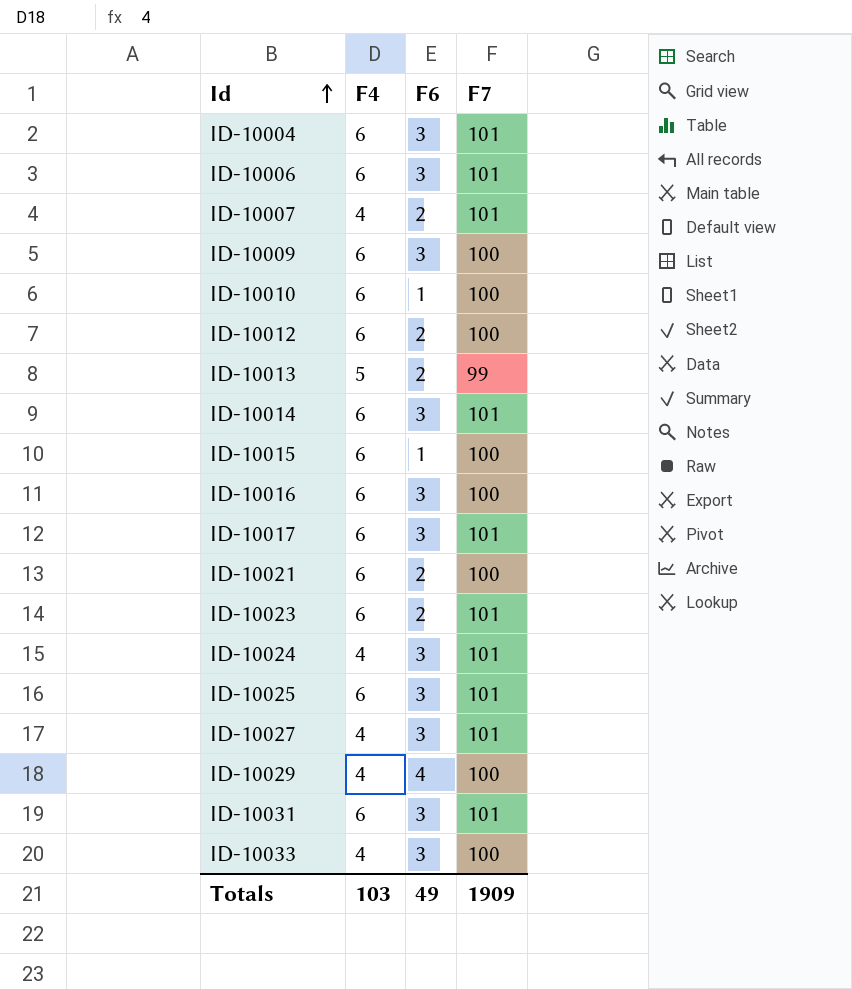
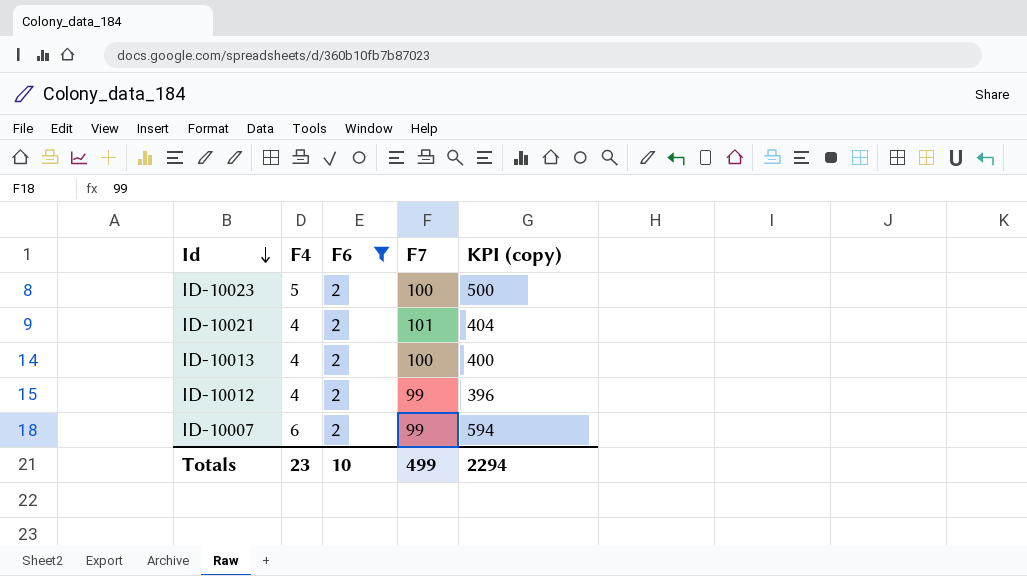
filter: none -> F6 = 2
row order: Id ascending -> Id descending
column KPI (copy) | formula: none -> [F4] * [F7]
ID-10023 | F4: 6 -> 5
ID-10023 | F7: 101 -> 100
ID-10021 | F4: 6 -> 4
ID-10021 | F7: 100 -> 101
ID-10013 | F4: 5 -> 4
ID-10013 | F7: 99 -> 100
ID-10012 | F4: 6 -> 4
ID-10012 | F7: 100 -> 99
ID-10007 | F4: 4 -> 6
ID-10007 | F7: 101 -> 99
Totals | F4: 103 -> 23
Totals | F6: 49 -> 10
Totals | F7: 1909 -> 499

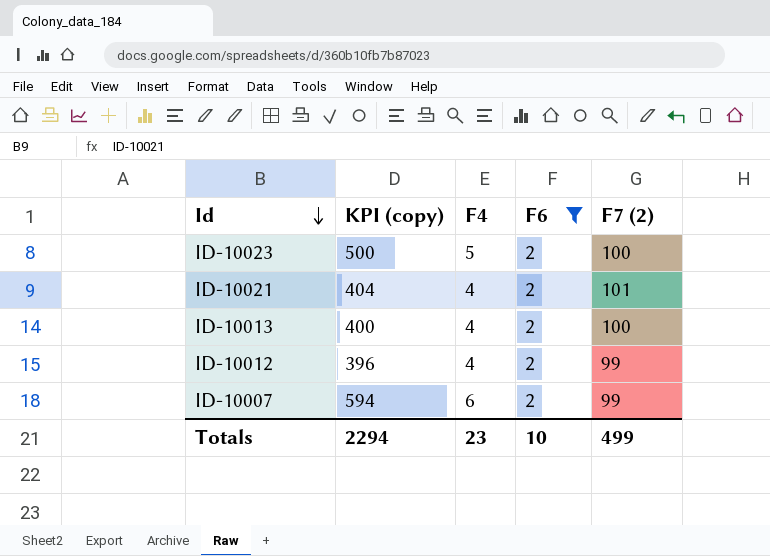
column KPI (copy) | position: 5 -> 2
column name: F7 -> F7 (2)

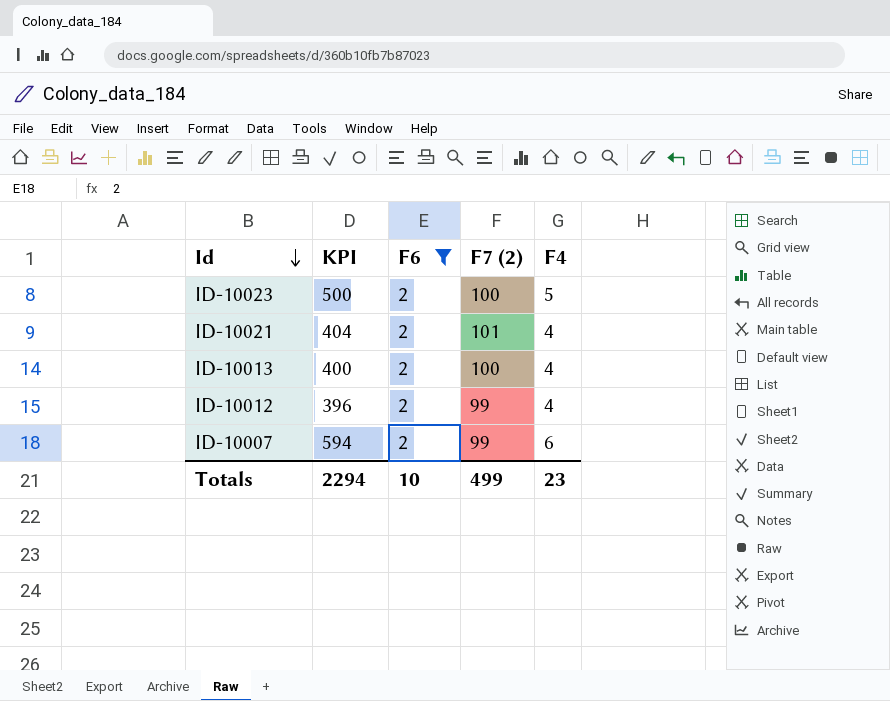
column name: KPI (copy) -> KPI
column F4 | position: 3 -> 5

